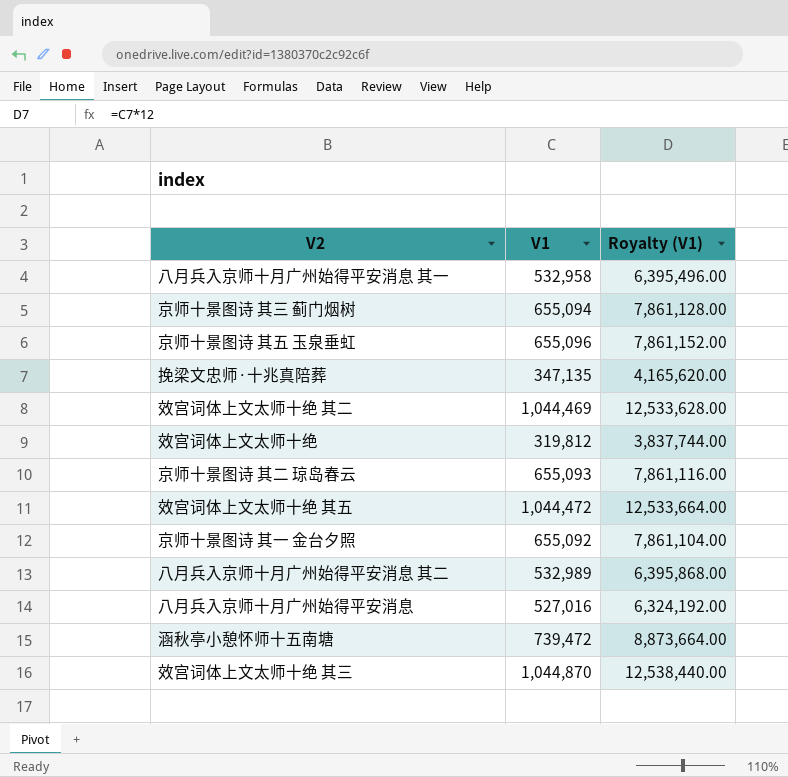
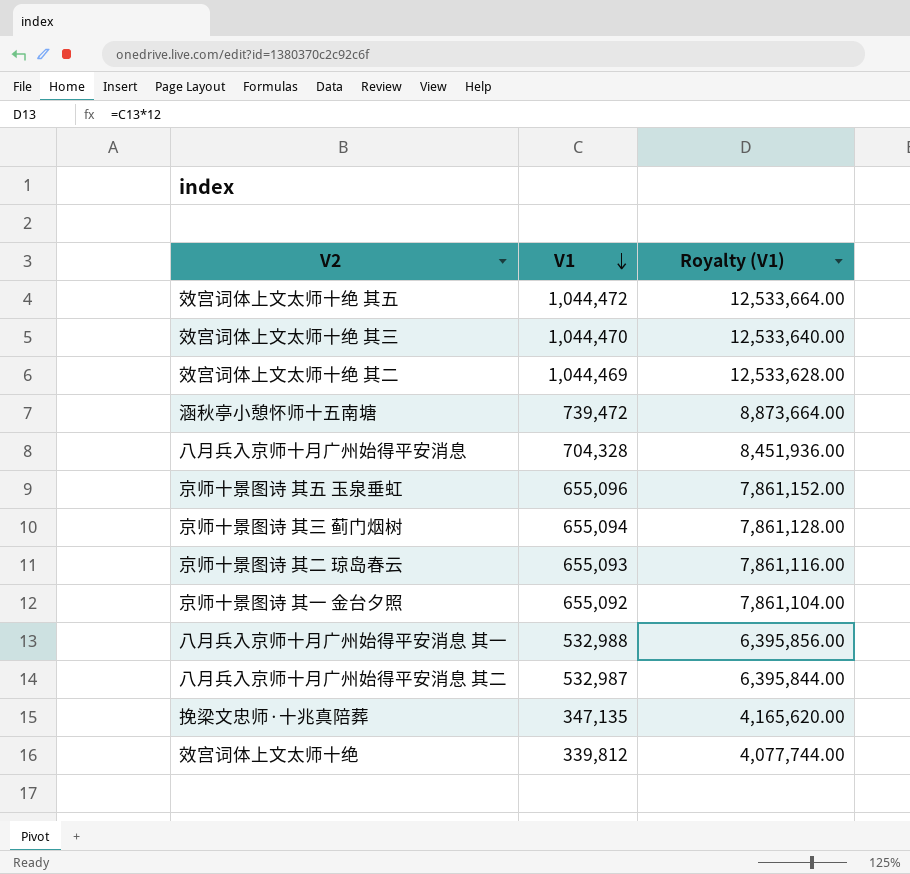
row order: none -> V1 descending
效宫词体上文太师十绝 其三 | V1: 1,044,870 -> 1,044,470
效宫词体上文太师十绝 其三 | Royalty (V1): 12,538,440.00 -> 12,533,640.00
八月兵入京师十月广州始得平安消息 | V1: 527,016 -> 704,328
八月兵入京师十月广州始得平安消息 | Royalty (V1): 6,324,192.00 -> 8,451,936.00
八月兵入京师十月广州始得平安消息 其一 | V1: 532,958 -> 532,988
八月兵入京师十月广州始得平安消息 其一 | Royalty (V1): 6,395,496.00 -> 6,395,856.00
八月兵入京师十月广州始得平安消息 其二 | V1: 532,989 -> 532,987
八月兵入京师十月广州始得平安消息 其二 | Royalty (V1): 6,395,868.00 -> 6,395,844.00
效宫词体上文太师十绝 | V1: 319,812 -> 339,812
效宫词体上文太师十绝 | Royalty (V1): 3,837,744.00 -> 4,077,744.00

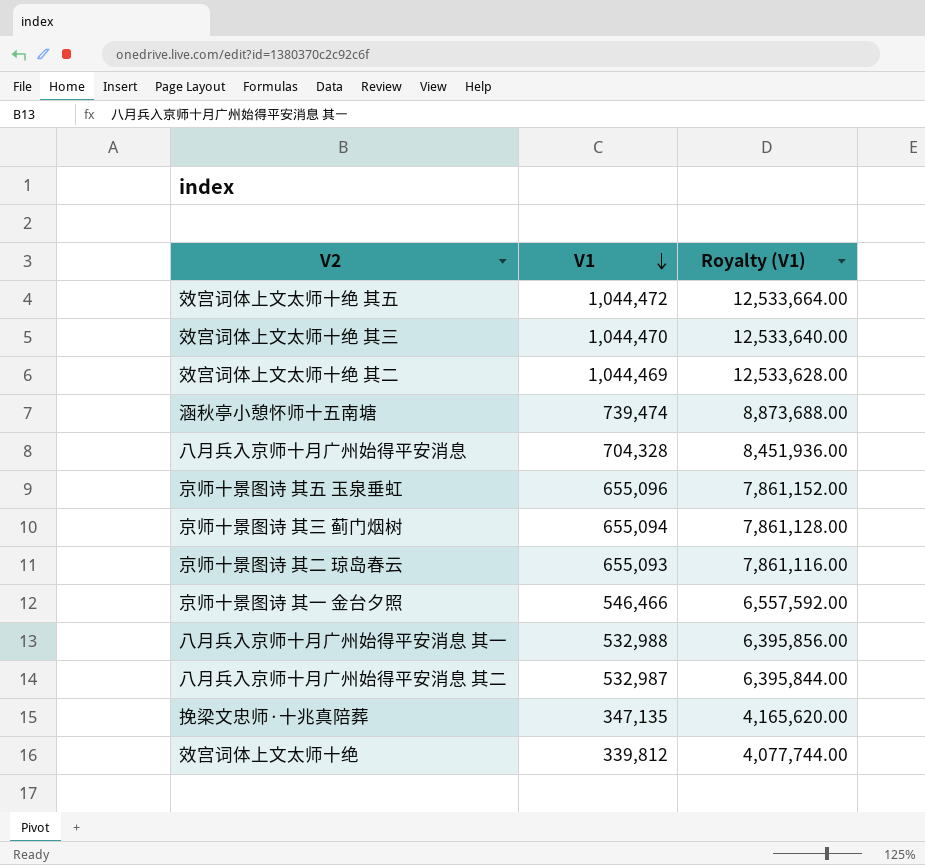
涵秋亭小憩怀师十五南塘 | V1: 739,472 -> 739,474
涵秋亭小憩怀师十五南塘 | Royalty (V1): 8,873,664.00 -> 8,873,688.00
京师十景图诗 其一 金台夕照 | V1: 655,092 -> 546,466
京师十景图诗 其一 金台夕照 | Royalty (V1): 7,861,104.00 -> 6,557,592.00

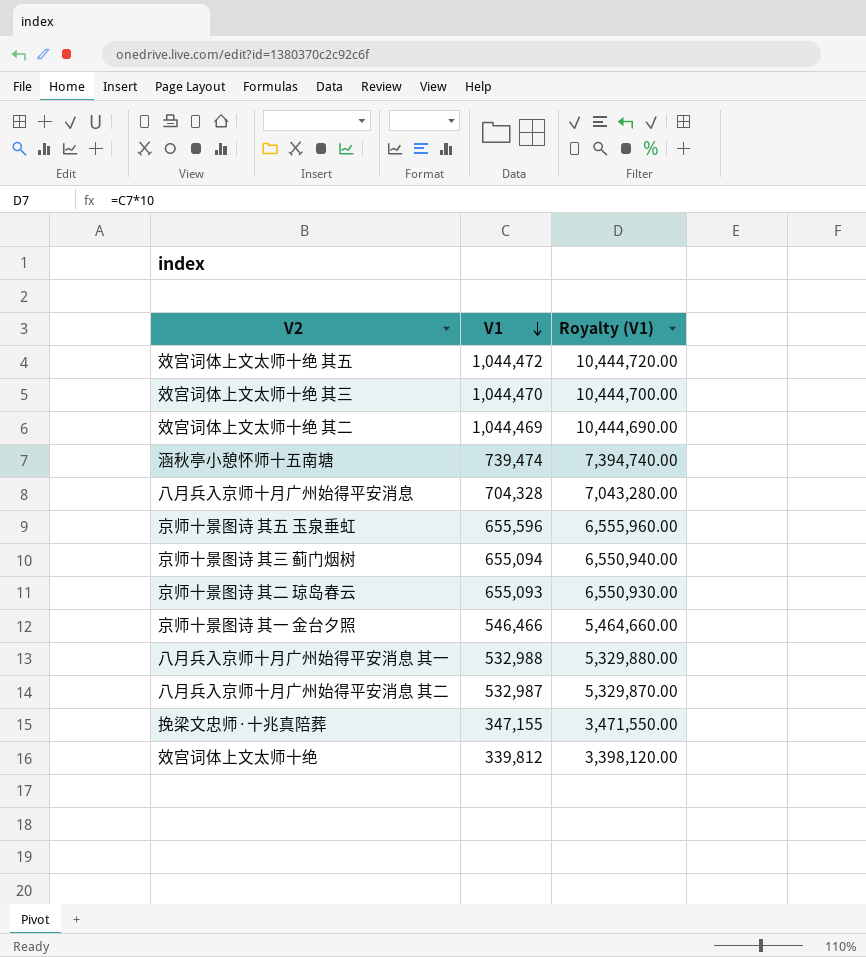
column Royalty (V1) | formula: [V1] * 12 -> [V1] * 10
京师十景图诗 其五 玉泉垂虹 | V1: 655,096 -> 655,596
挽梁文忠师·十兆真陪葬 | V1: 347,135 -> 347,155

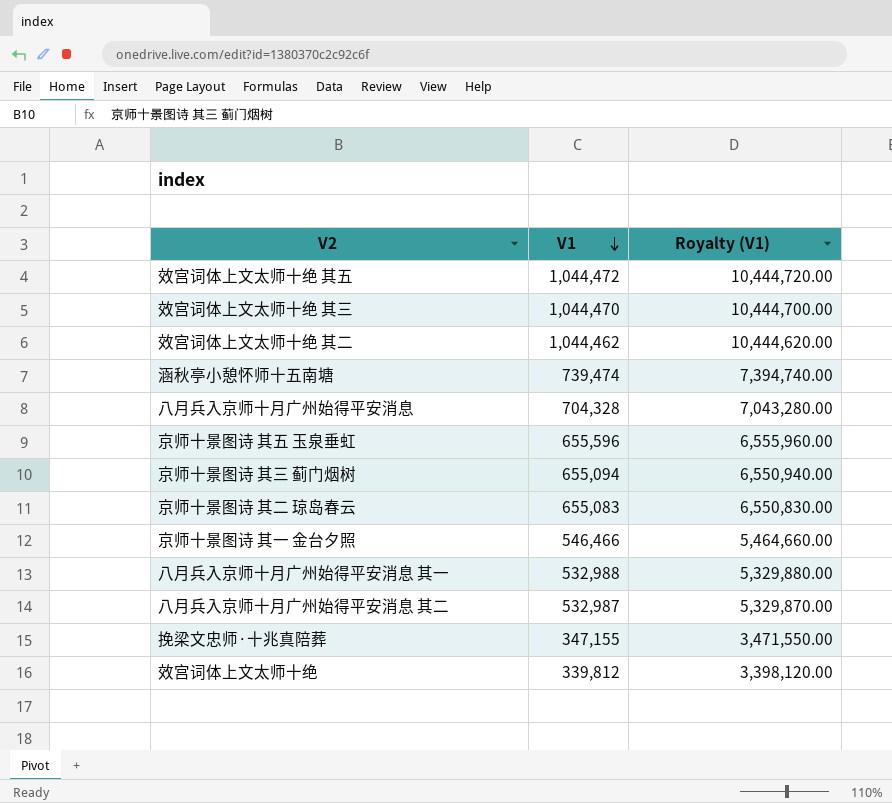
效宫词体上文太师十绝 其二 | V1: 1,044,469 -> 1,044,462
效宫词体上文太师十绝 其二 | Royalty (V1): 10,444,690.00 -> 10,444,620.00
京师十景图诗 其二 琼岛春云 | V1: 655,093 -> 655,083
京师十景图诗 其二 琼岛春云 | Royalty (V1): 6,550,930.00 -> 6,550,830.00

